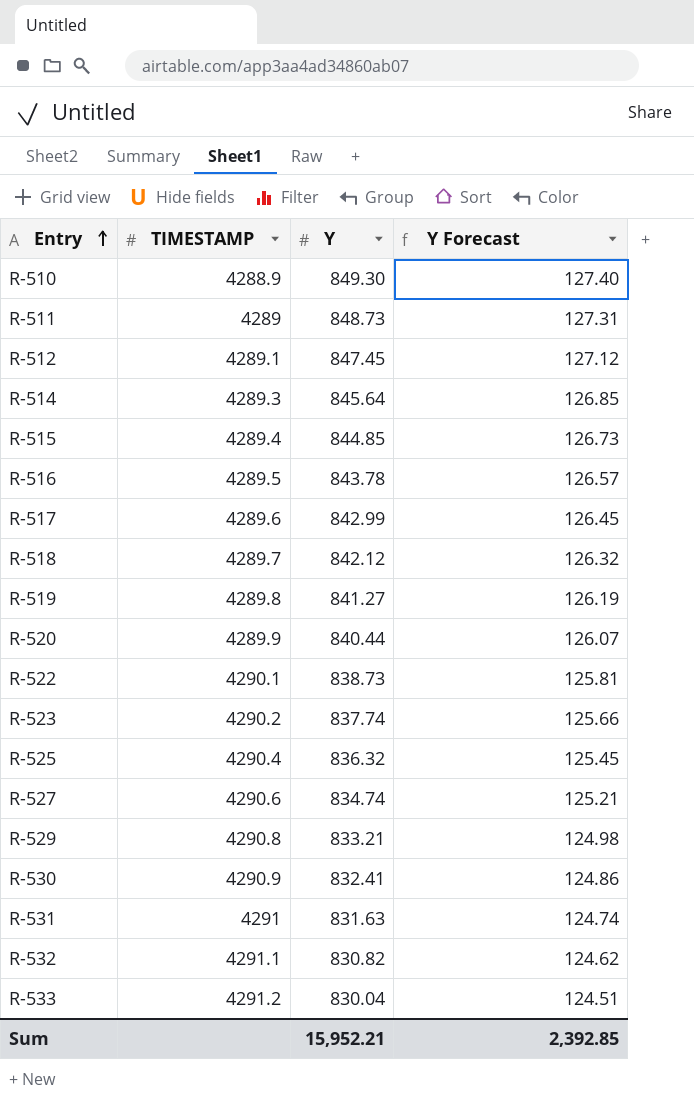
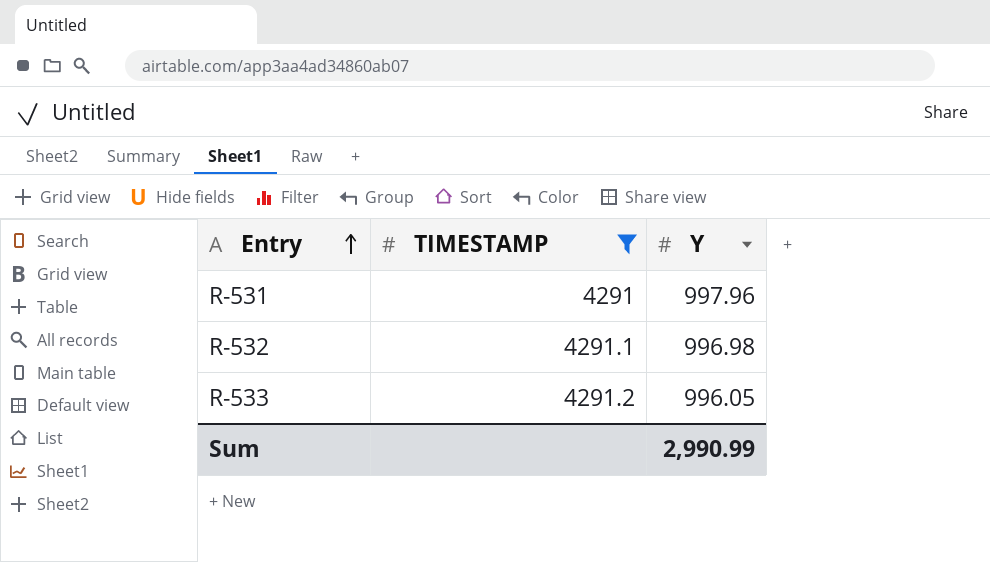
filter: none -> TIMESTAMP >= 4291
column Y Forecast | formula: [Y] * 0.15 -> none
R-531 | Y: 831.63 -> 997.96
R-532 | Y: 830.82 -> 996.98
R-533 | Y: 830.04 -> 996.05
Sum | Y: 15,952.21 -> 2,990.99

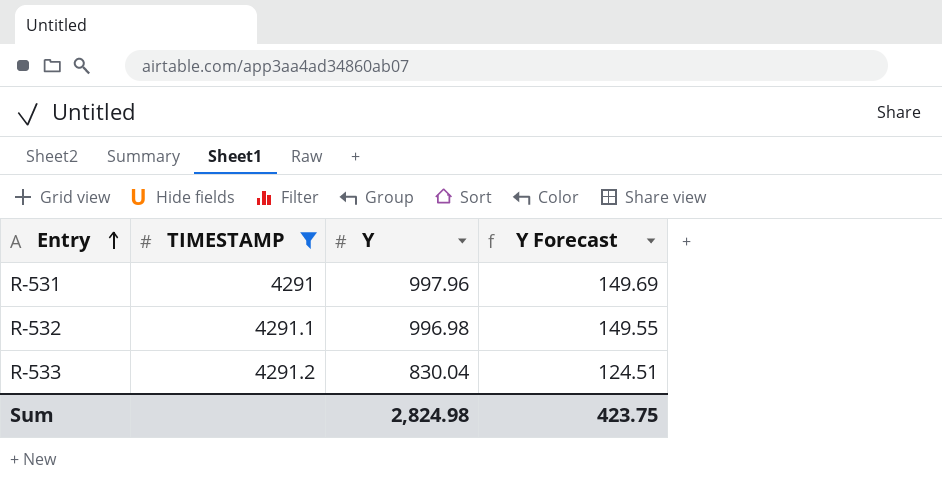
column Y Forecast | formula: none -> [Y] * 0.15
R-533 | Y: 996.05 -> 830.04
Sum | Y: 2,990.99 -> 2,824.98

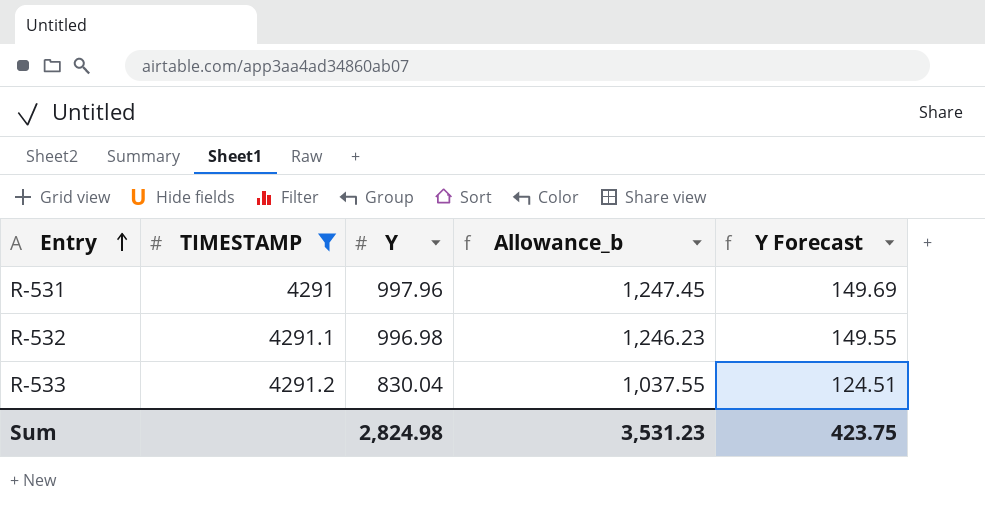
column Allowance_b | formula: none -> [Y] * 1.25

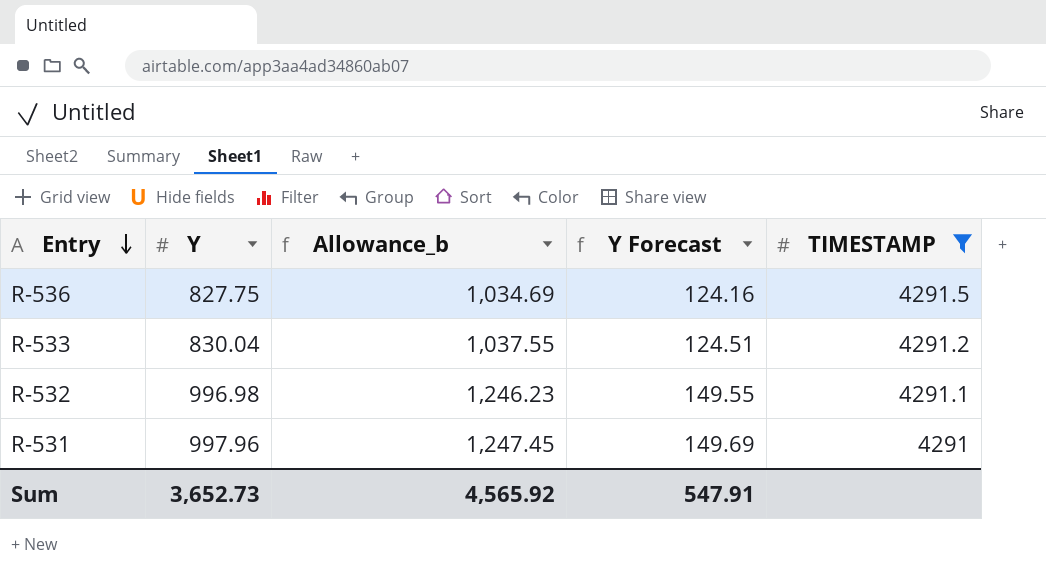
row order: Entry ascending -> Entry descending
column TIMESTAMP | position: 2 -> 5
row R-536: none -> 827.75 | 1,034.69 | 124.16 | 4291.5
Sum | Y: 2,824.98 -> 3,652.73
Sum | Allowance_b: 3,531.23 -> 4,565.92
Sum | Y Forecast: 423.75 -> 547.91

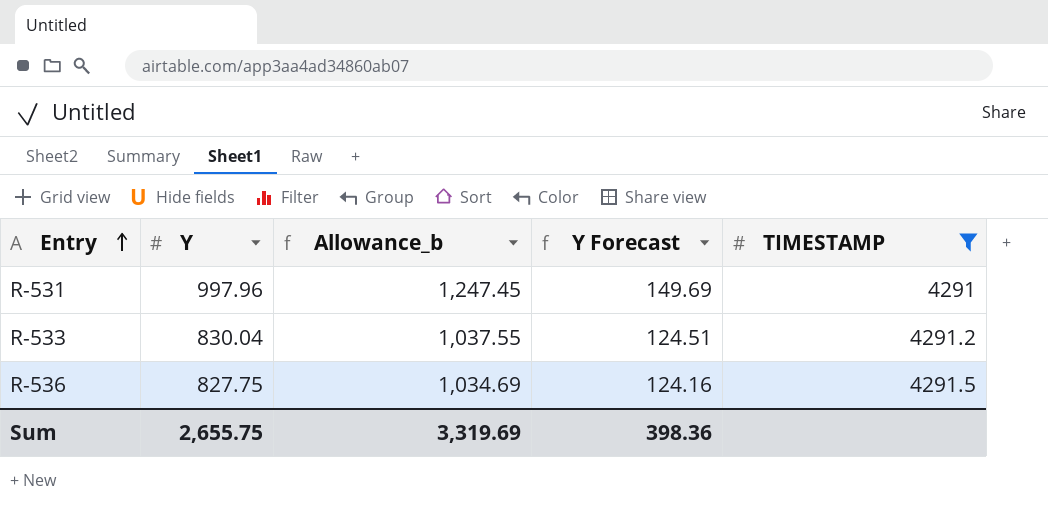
row order: Entry descending -> Entry ascending
row R-532: 996.98 | 1,246.23 | 149.55 | 4291.1 -> none
Sum | Y: 3,652.73 -> 2,655.75
Sum | Allowance_b: 4,565.92 -> 3,319.69
Sum | Y Forecast: 547.91 -> 398.36

